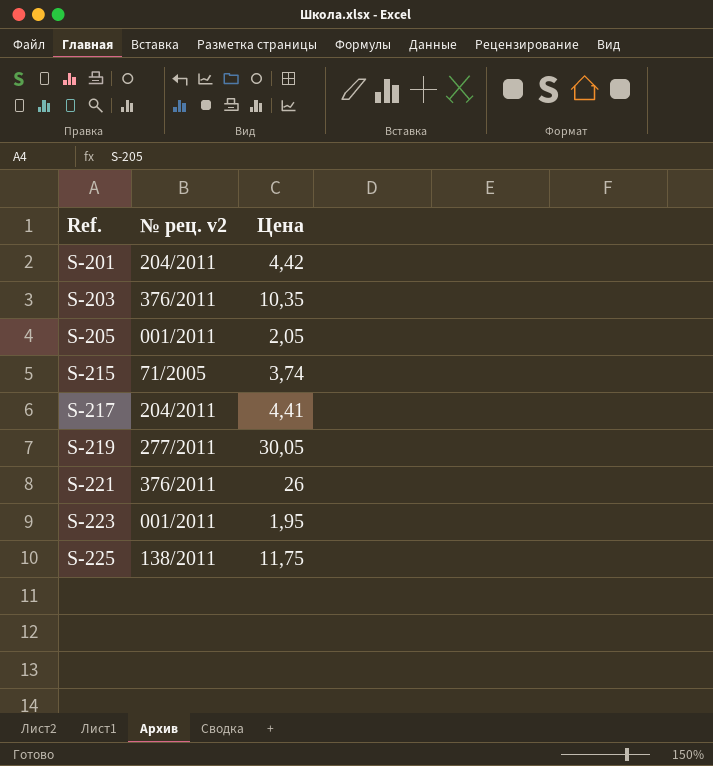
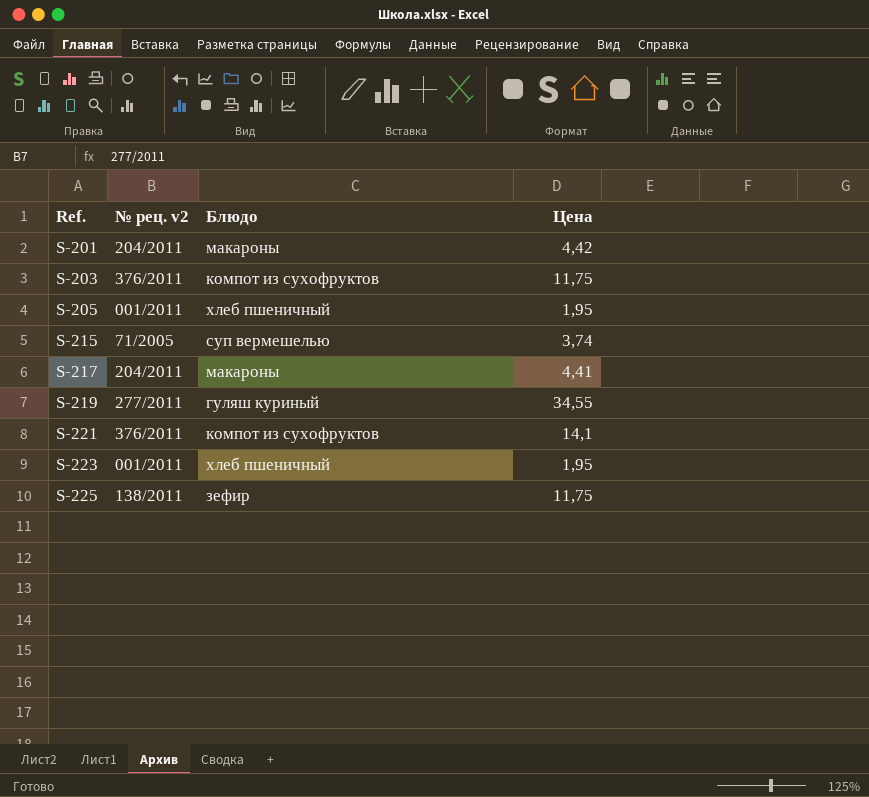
column Блюдо | position: none -> 3
S-203 | Цена: 10,35 -> 11,75
S-205 | Цена: 2,05 -> 1,95
S-219 | Цена: 30,05 -> 34,55
S-221 | Цена: 26 -> 14,1

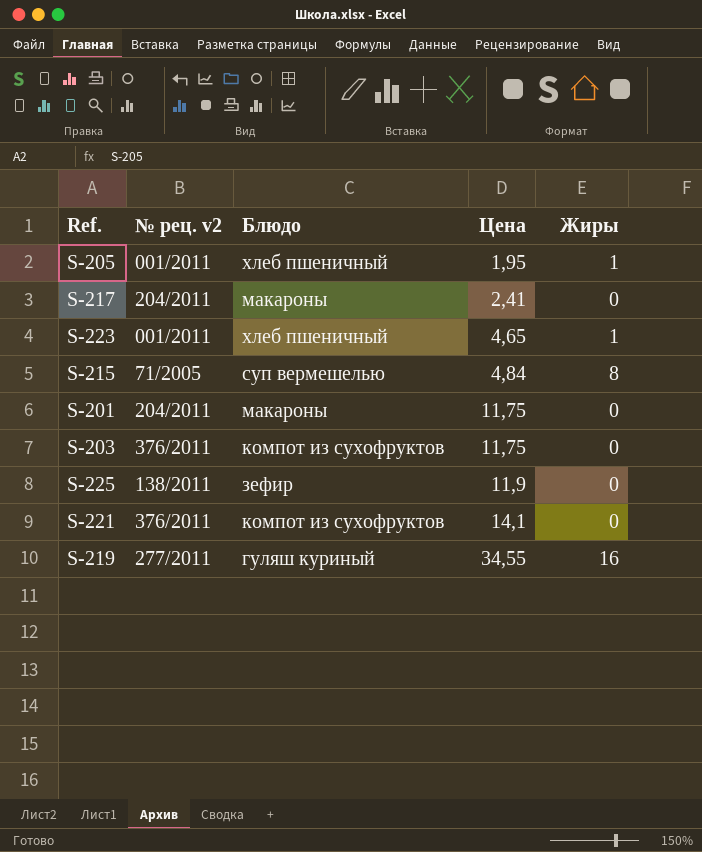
row order: Ref. ascending -> Цена ascending
column Жиры | position: none -> 5
S-217 | Цена: 4,41 -> 2,41
S-223 | Цена: 1,95 -> 4,65
S-215 | Цена: 3,74 -> 4,84
S-201 | Цена: 4,42 -> 11,75
S-225 | Цена: 11,75 -> 11,9

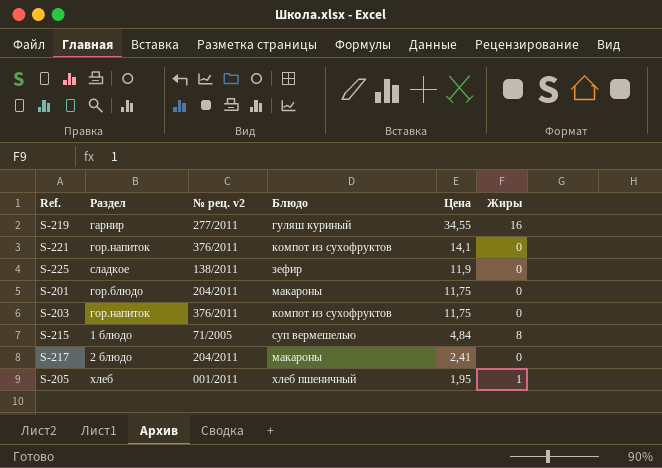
row order: Цена ascending -> Цена descending
column Раздел | position: none -> 2
row S-223: 001/2011 | хлеб пшеничный | 4,65 | 1 -> none

